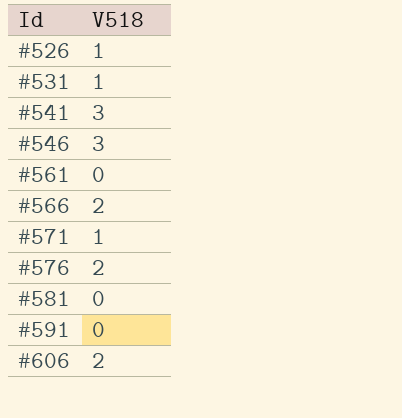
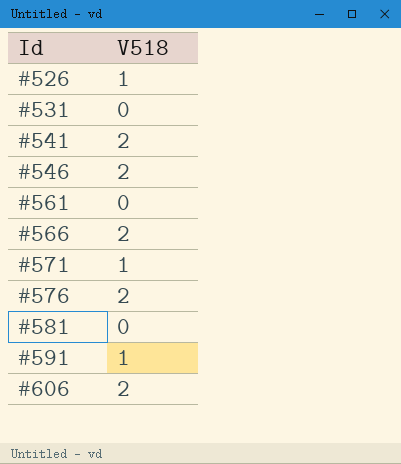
#531 | V518: 1 -> 0
#541 | V518: 3 -> 2
#546 | V518: 3 -> 2
#591 | V518: 0 -> 1

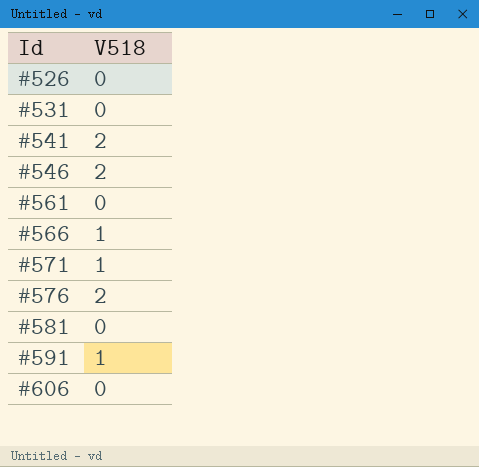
#526 | V518: 1 -> 0
#566 | V518: 2 -> 1
#606 | V518: 2 -> 0

